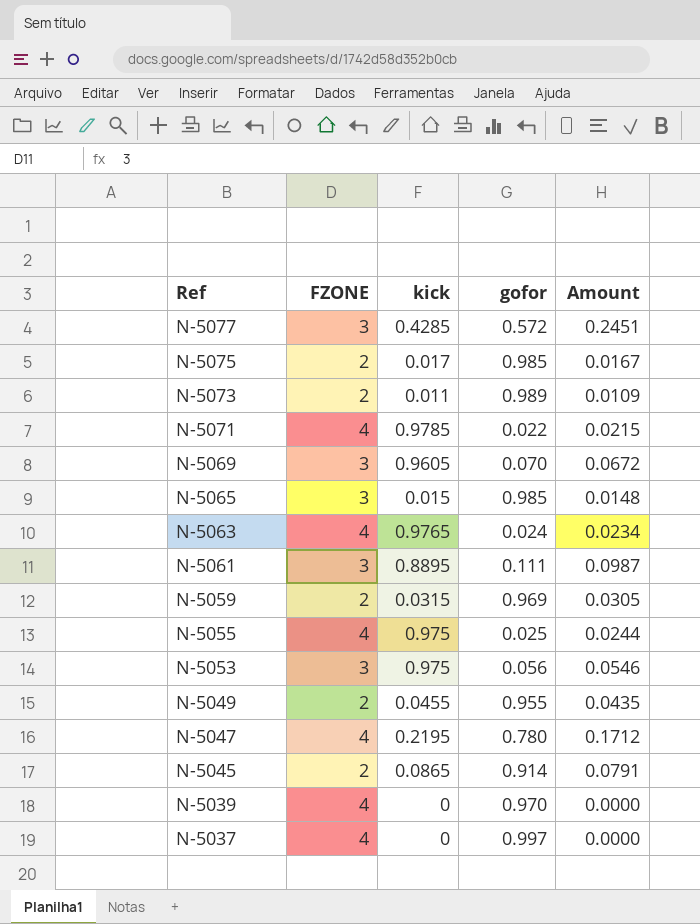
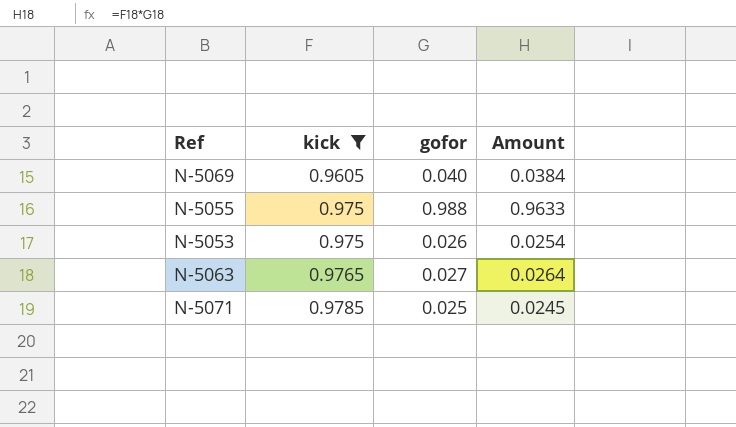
filter: none -> kick >= 0.9605
row order: Ref descending -> kick ascending
column FZONE | position: 2 -> none
N-5069 | gofor: 0.070 -> 0.040
N-5069 | Amount: 0.0672 -> 0.0384
N-5055 | gofor: 0.025 -> 0.988
N-5055 | Amount: 0.0244 -> 0.9633
N-5053 | gofor: 0.056 -> 0.026
N-5053 | Amount: 0.0546 -> 0.0254
N-5063 | gofor: 0.024 -> 0.027
N-5063 | Amount: 0.0234 -> 0.0264
N-5071 | gofor: 0.022 -> 0.025
N-5071 | Amount: 0.0215 -> 0.0245

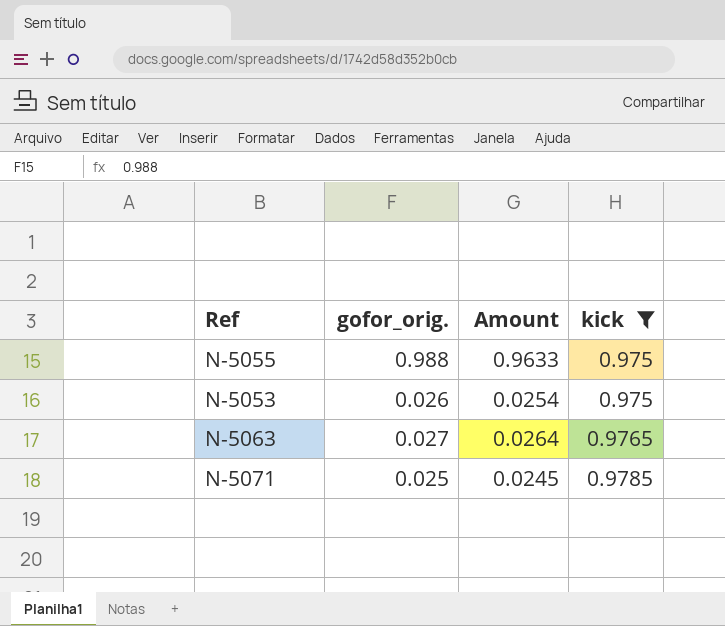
column name: gofor -> gofor_orig.
column kick | position: 2 -> 4
row N-5069: 0.9605 | 0.040 | 0.0384 -> none

